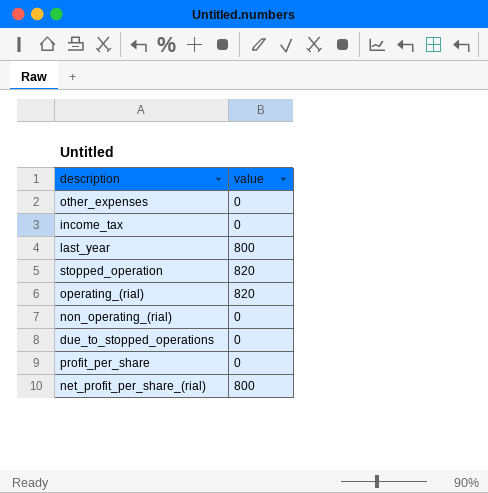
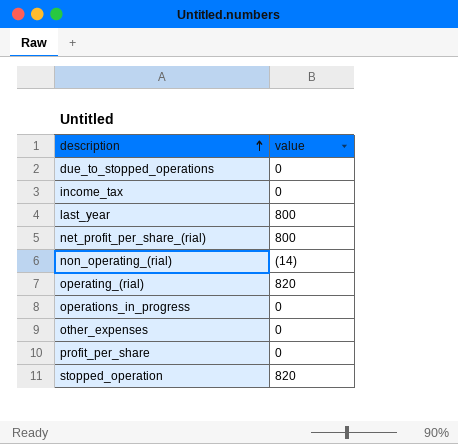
row order: none -> description ascending
non_operating_(rial) | value: 0 -> (14)
row operations_in_progress: none -> 0

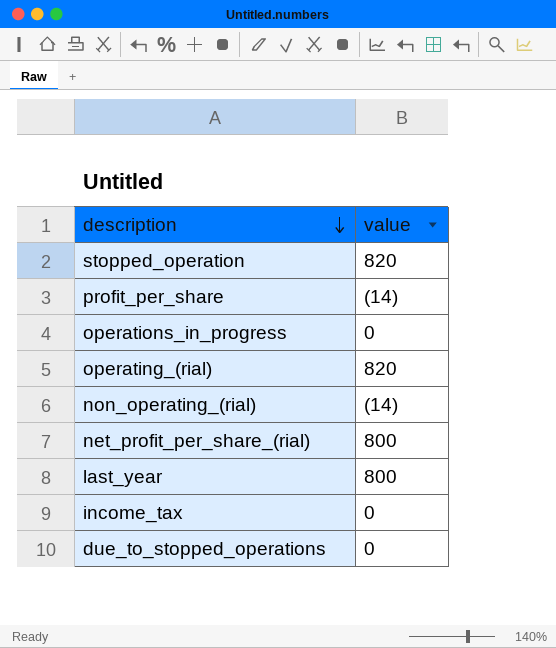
row order: description ascending -> description descending
row other_expenses: 0 -> none
profit_per_share | value: 0 -> (14)

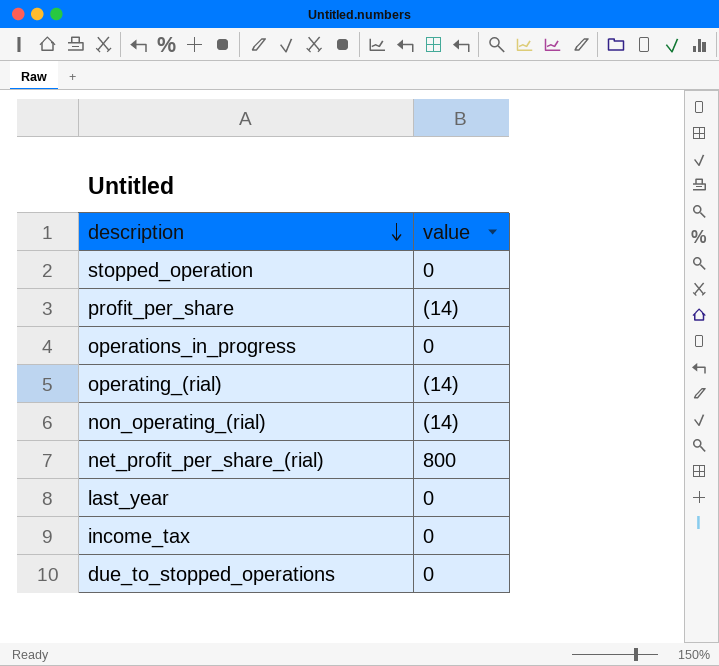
stopped_operation | value: 820 -> 0
operating_(rial) | value: 820 -> (14)
last_year | value: 800 -> 0

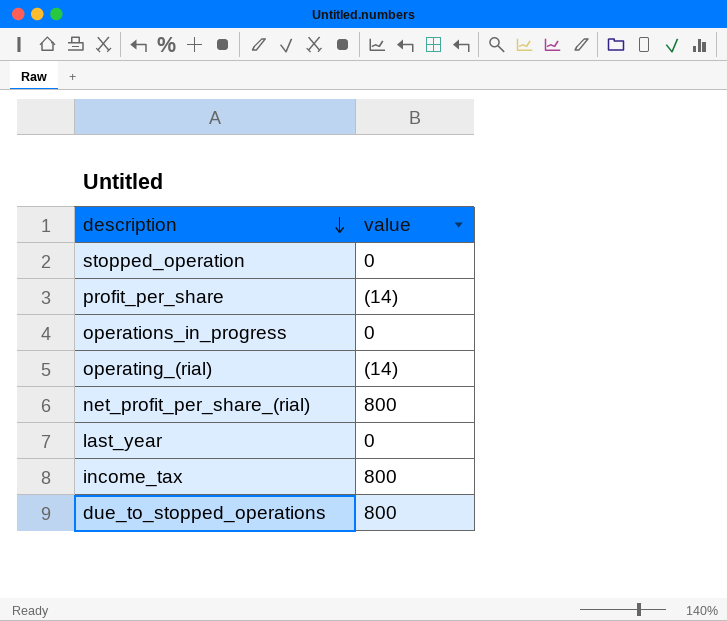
row non_operating_(rial): (14) -> none
income_tax | value: 0 -> 800
due_to_stopped_operations | value: 0 -> 800

